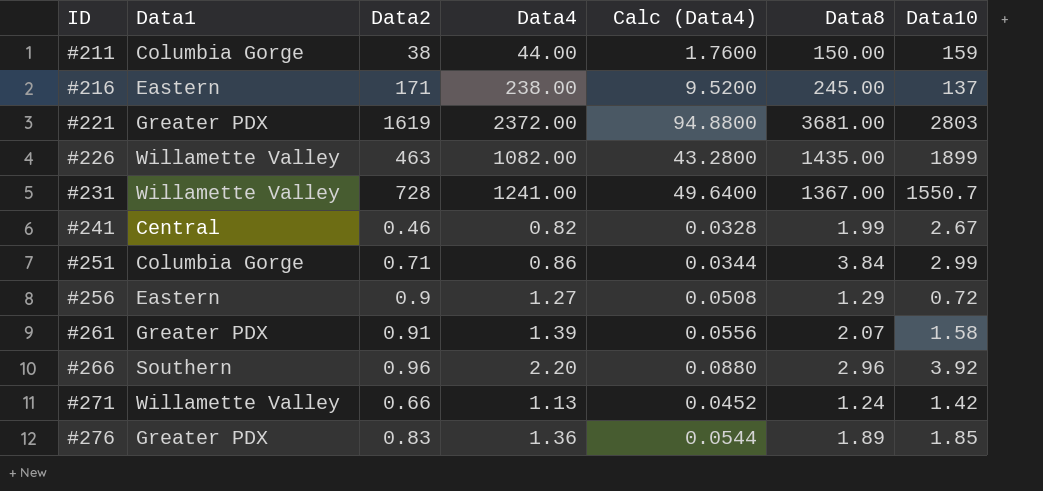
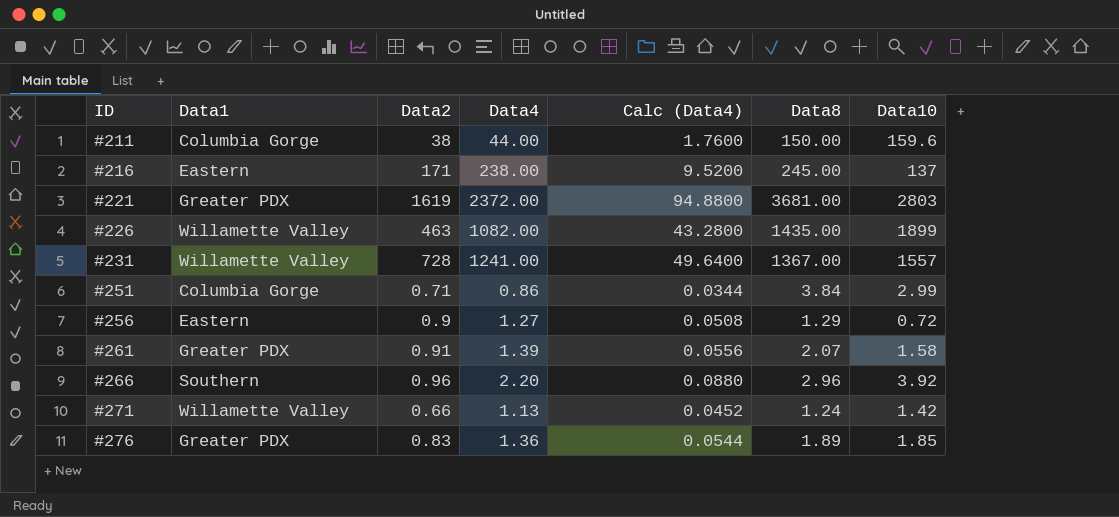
row #241: Central | 0.46 | 0.82 | 0.0328 | 1.99 | 2.67 -> none
#211 | Data10: 159 -> 159.6
#231 | Data10: 1550.7 -> 1557

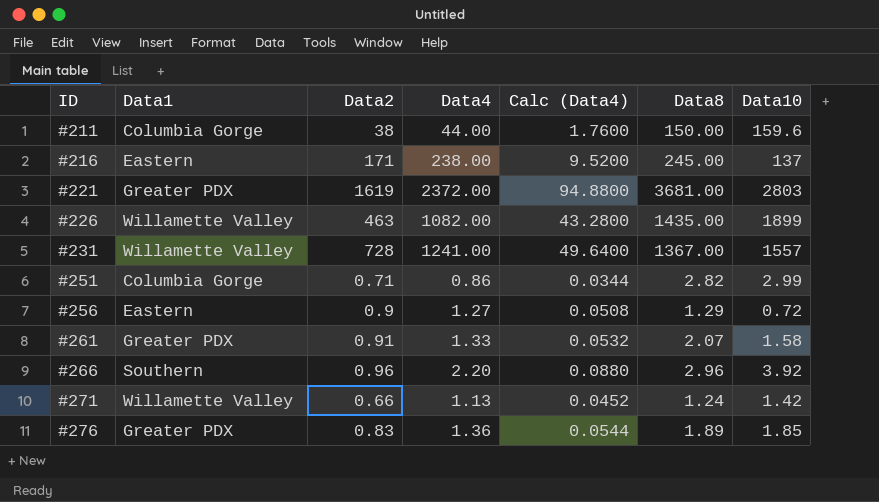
#251 | Data8: 3.84 -> 2.82
#261 | Data4: 1.39 -> 1.33
#261 | Calc (Data4): 0.0556 -> 0.0532

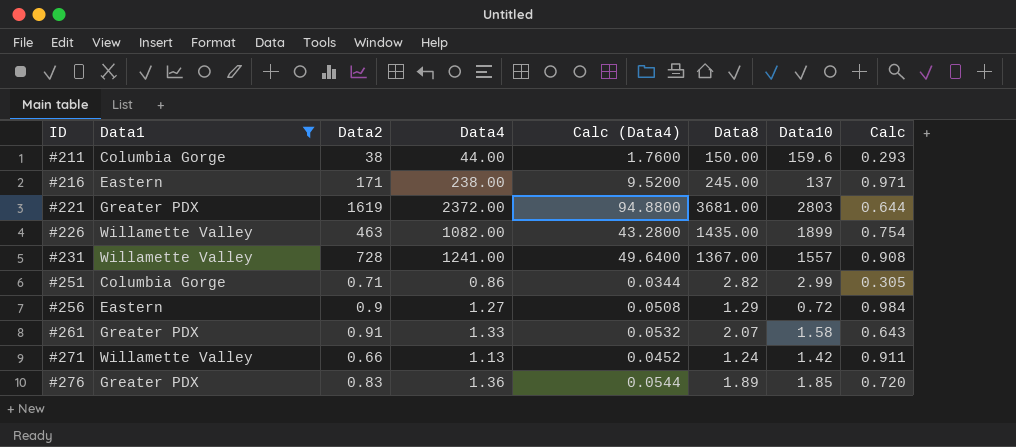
filter: none -> Data1 != Southern
column Calc | formula: none -> [Data4] / [Data8]

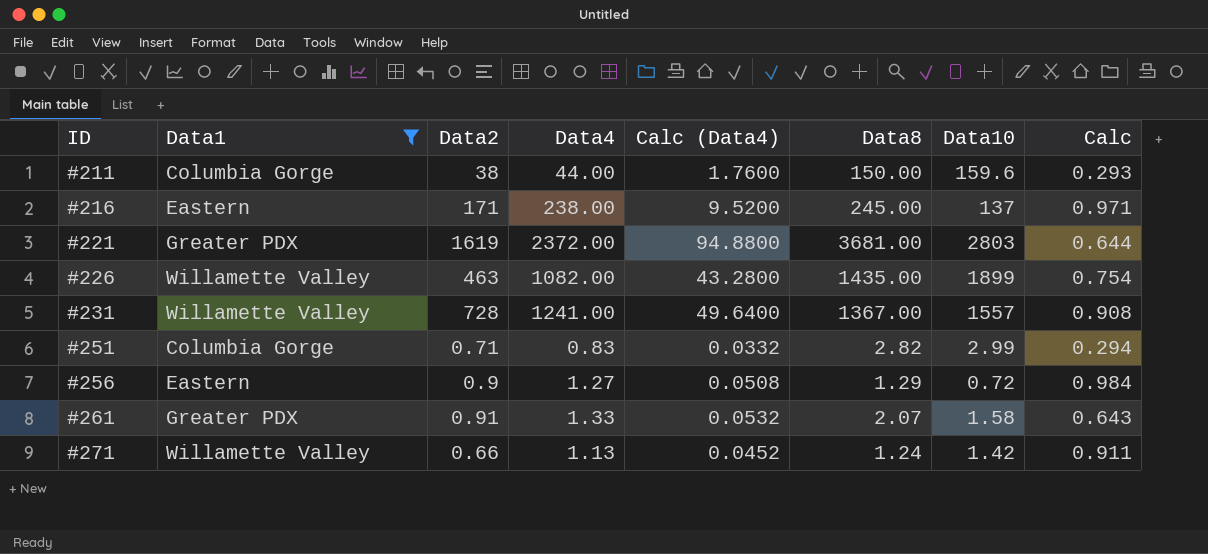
row #276: Greater PDX | 0.83 | 1.36 | 0.0544 | 1.89 | 1.85 | 0.720 -> none
#251 | Data4: 0.86 -> 0.83
#251 | Calc (Data4): 0.0344 -> 0.0332
#251 | Calc: 0.305 -> 0.294

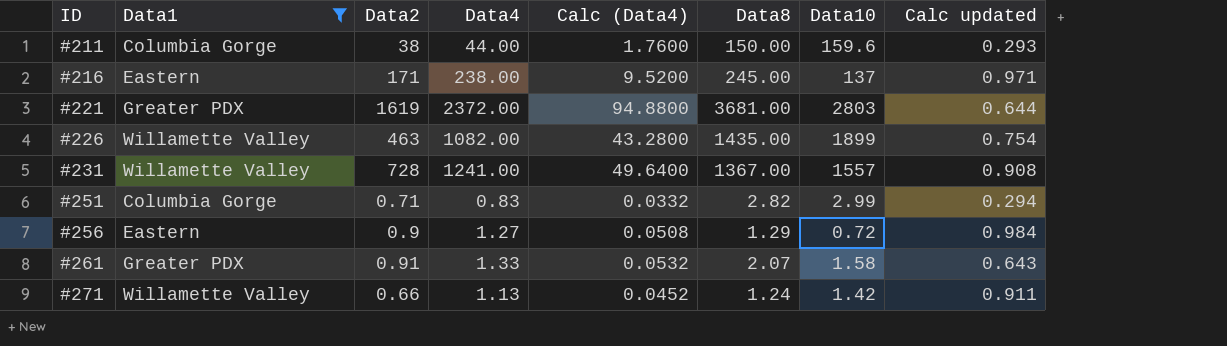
column name: Calc -> Calc updated

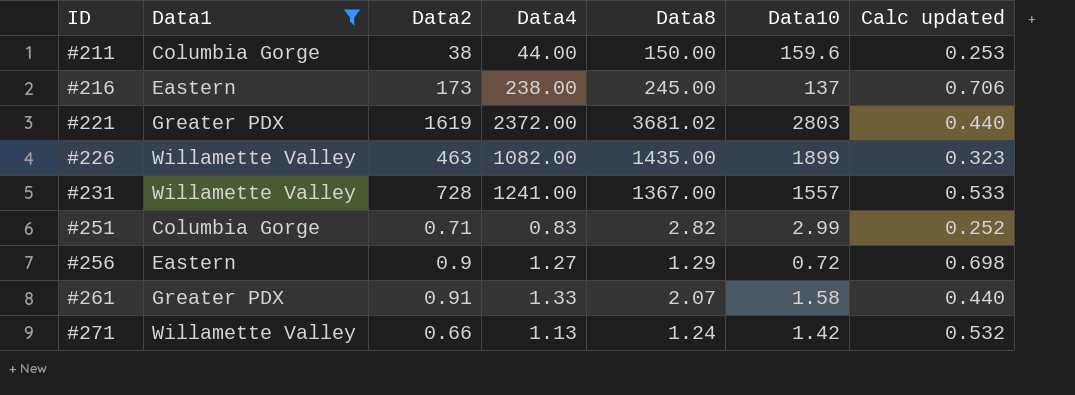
column Calc (Data4) | formula: [Data4] * 0.04 -> none
column Calc updated | formula: [Data4] / [Data8] -> [Data2] / [Data8]
#216 | Data2: 171 -> 173
#221 | Data8: 3681.00 -> 3681.02

